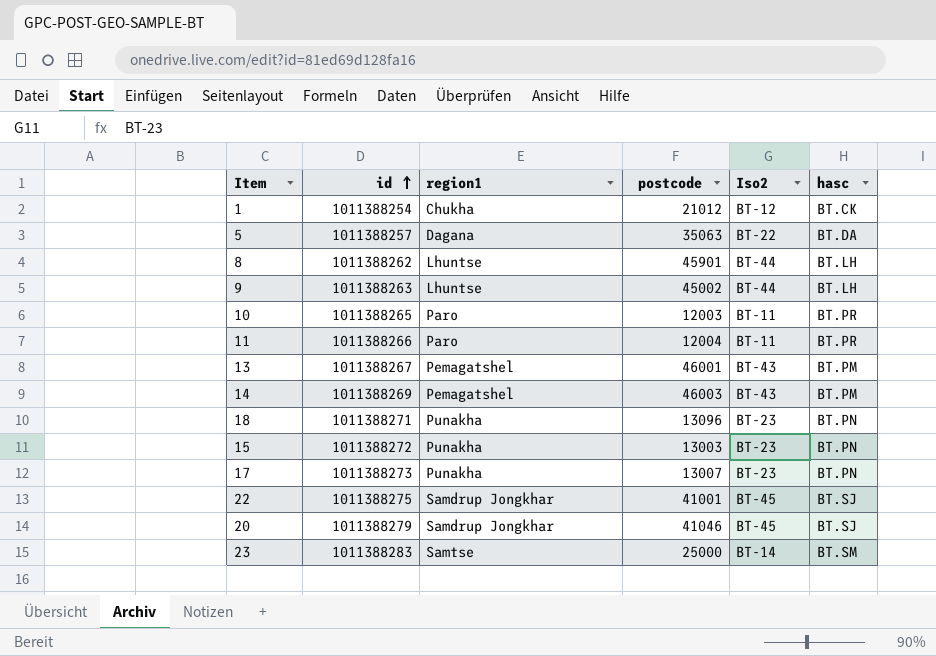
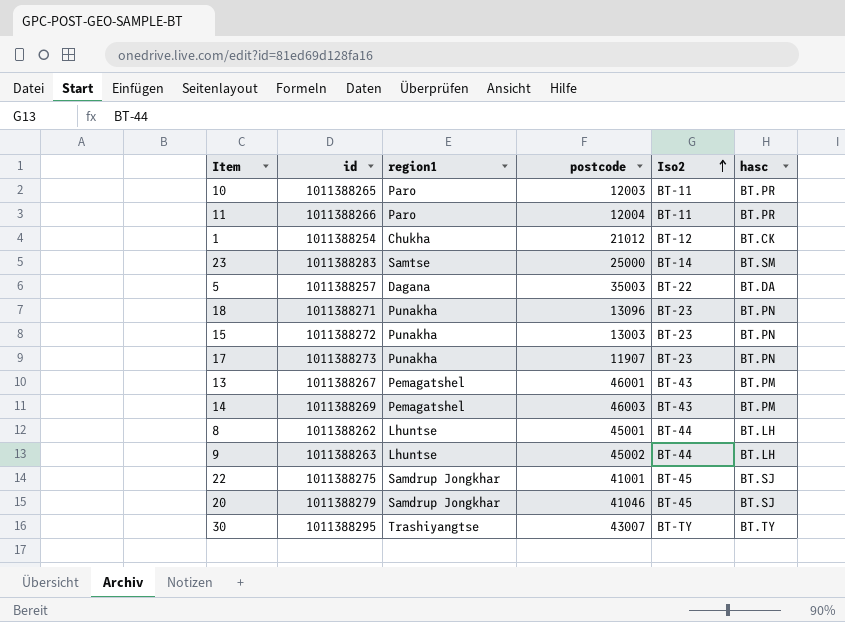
row order: id ascending -> Iso2 ascending
5 | postcode: 35063 -> 35003
17 | postcode: 13007 -> 11907
8 | postcode: 45901 -> 45001
row 30: none -> 1011388295 | Trashiyangtse | 43007 | BT-TY | BT.TY

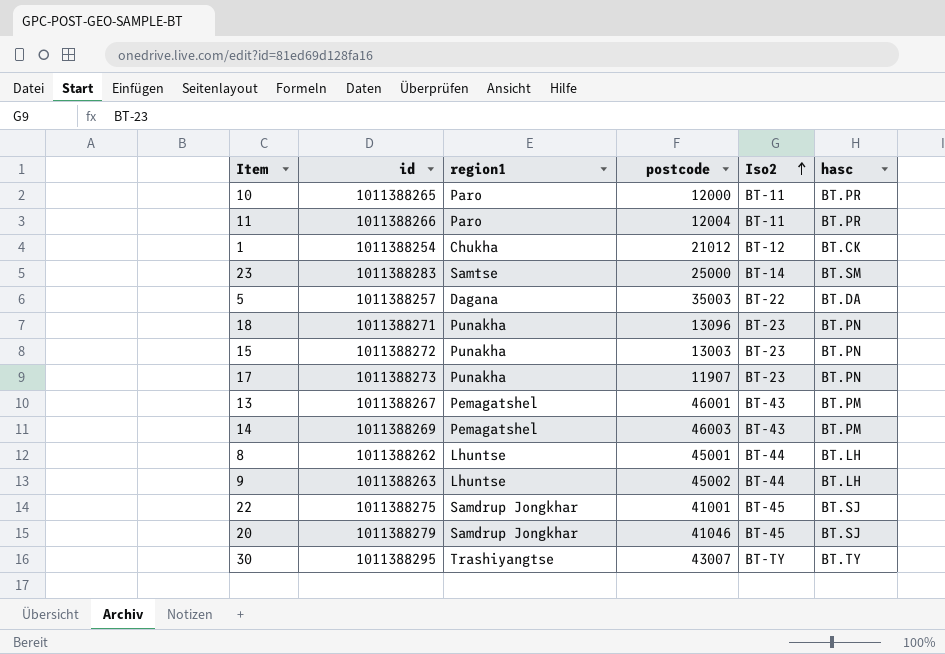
10 | postcode: 12003 -> 12000

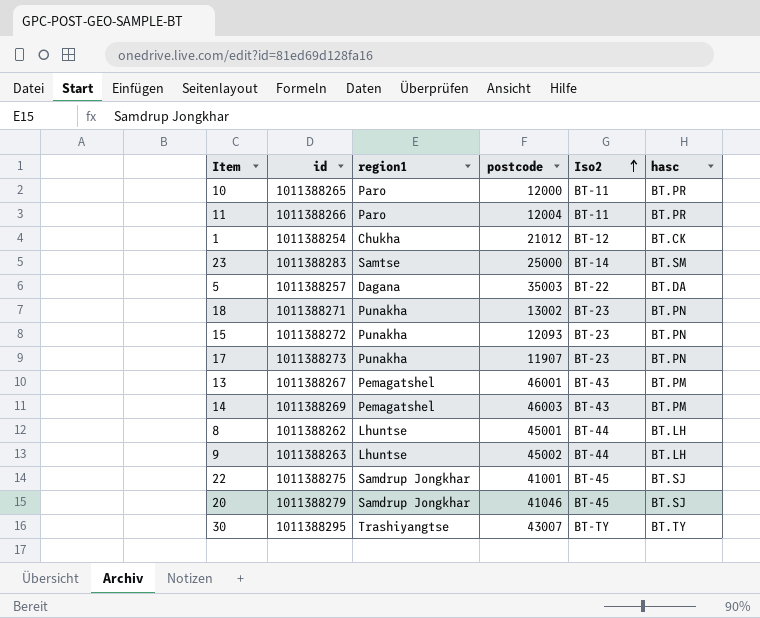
18 | postcode: 13096 -> 13002
15 | postcode: 13003 -> 12093

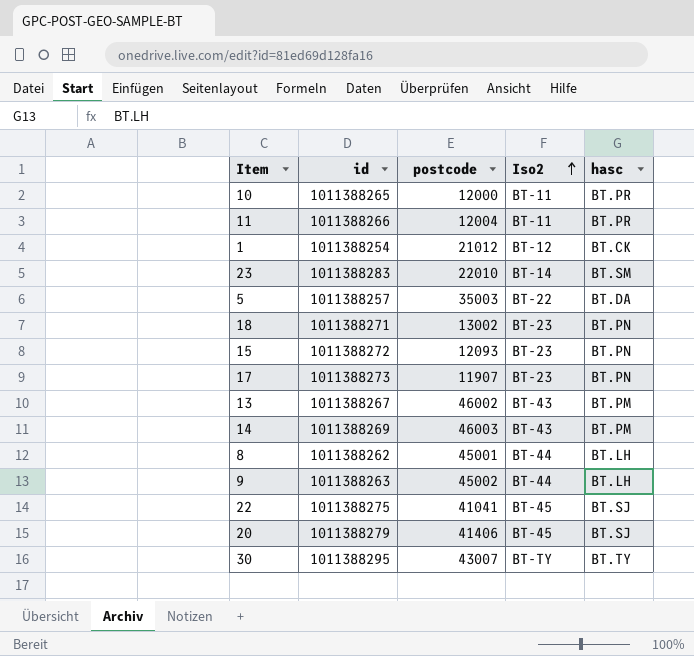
column region1 | position: 3 -> none
23 | postcode: 25000 -> 22010
13 | postcode: 46001 -> 46002
22 | postcode: 41001 -> 41041
20 | postcode: 41046 -> 41406

